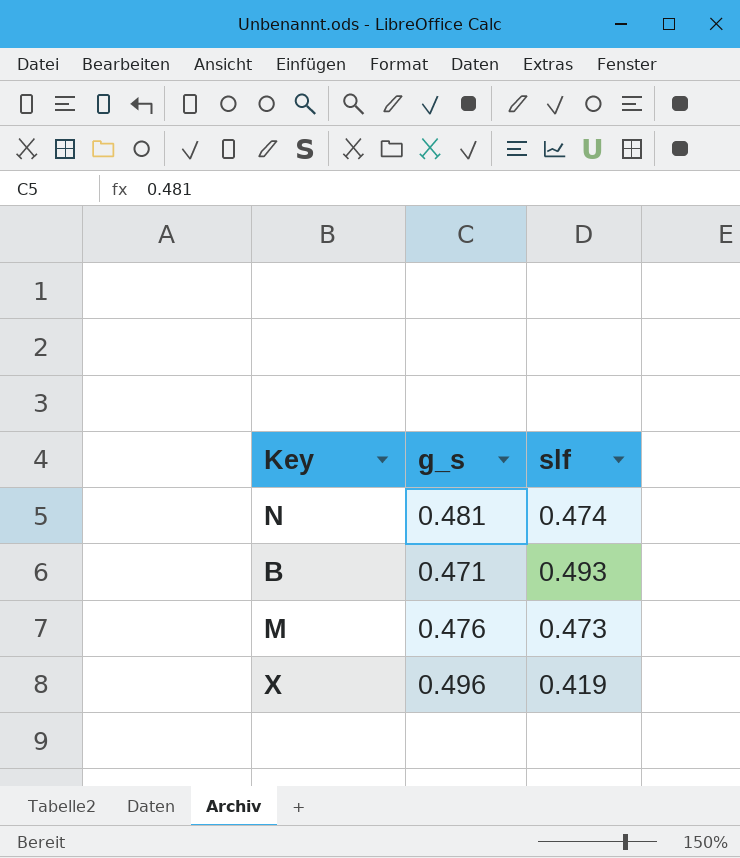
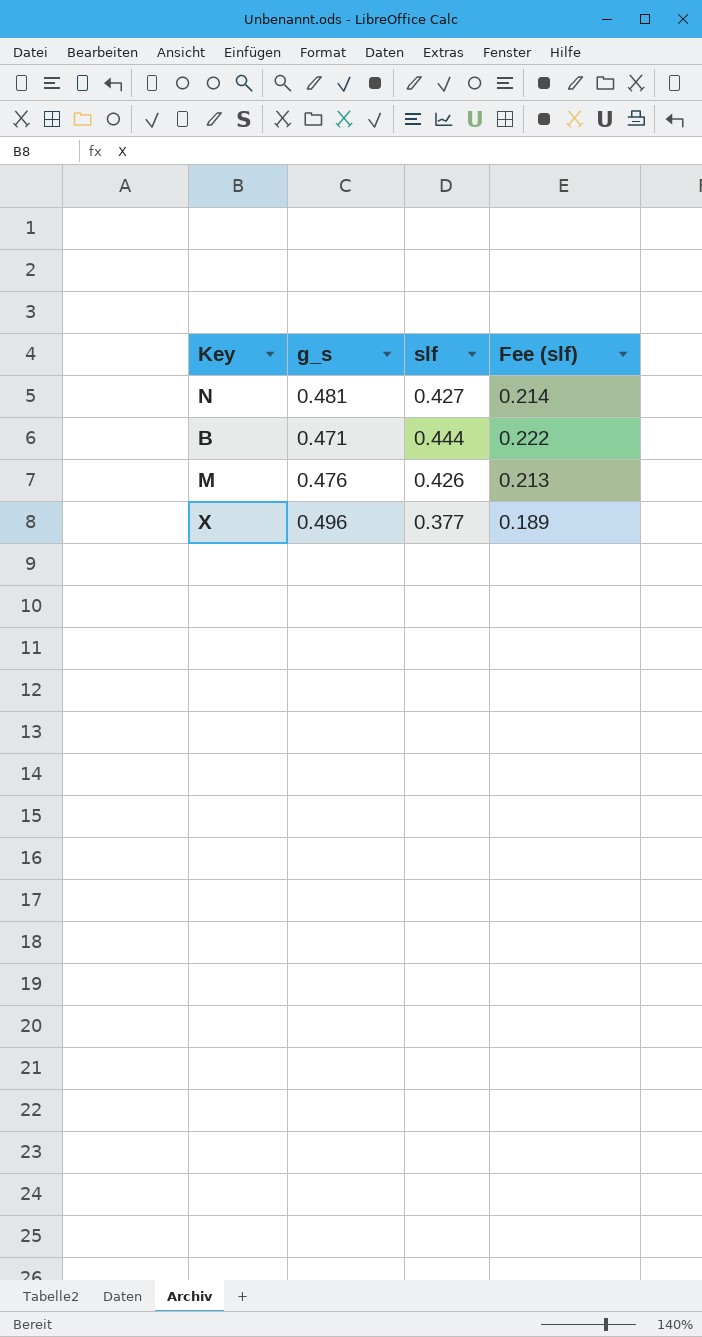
column Fee (slf) | formula: none -> [slf] * 0.5
N | slf: 0.474 -> 0.427
B | slf: 0.493 -> 0.444
M | slf: 0.473 -> 0.426
X | slf: 0.419 -> 0.377

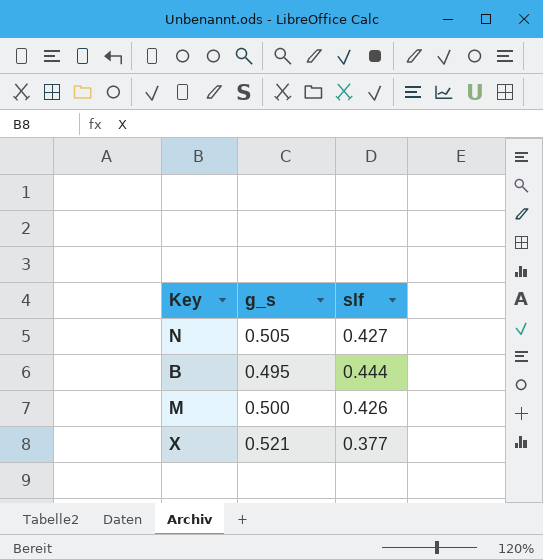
column Fee (slf) | formula: [slf] * 0.5 -> none
N | g_s: 0.481 -> 0.505
B | g_s: 0.471 -> 0.495
M | g_s: 0.476 -> 0.500
X | g_s: 0.496 -> 0.521

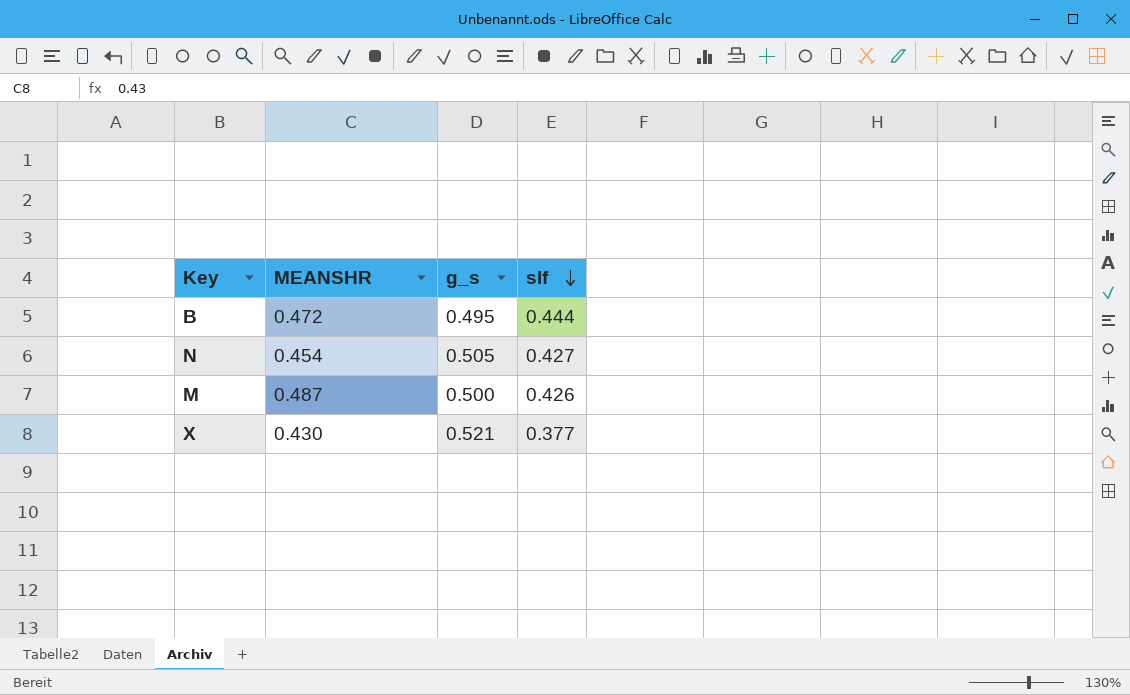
row order: none -> slf descending
column MEANSHR | position: none -> 2

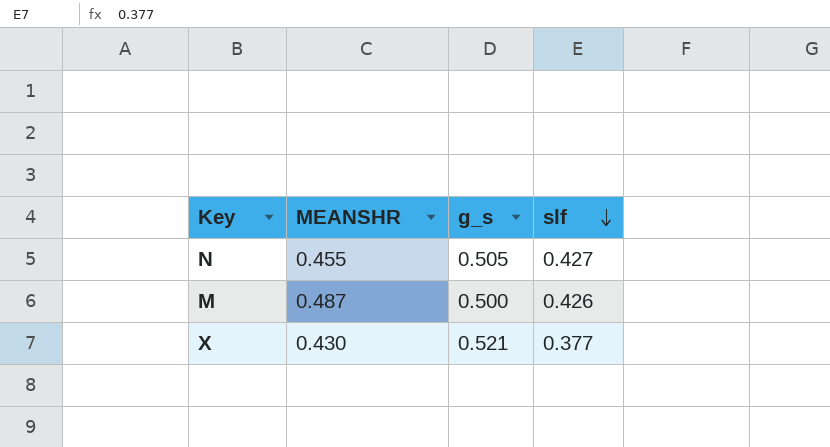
row B: 0.472 | 0.495 | 0.444 -> none
N | MEANSHR: 0.454 -> 0.455

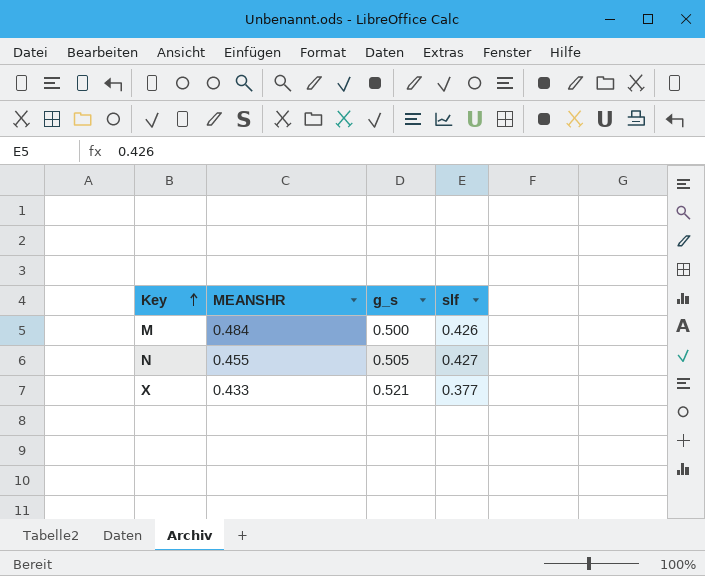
row order: slf descending -> Key ascending
M | MEANSHR: 0.487 -> 0.484
X | MEANSHR: 0.430 -> 0.433

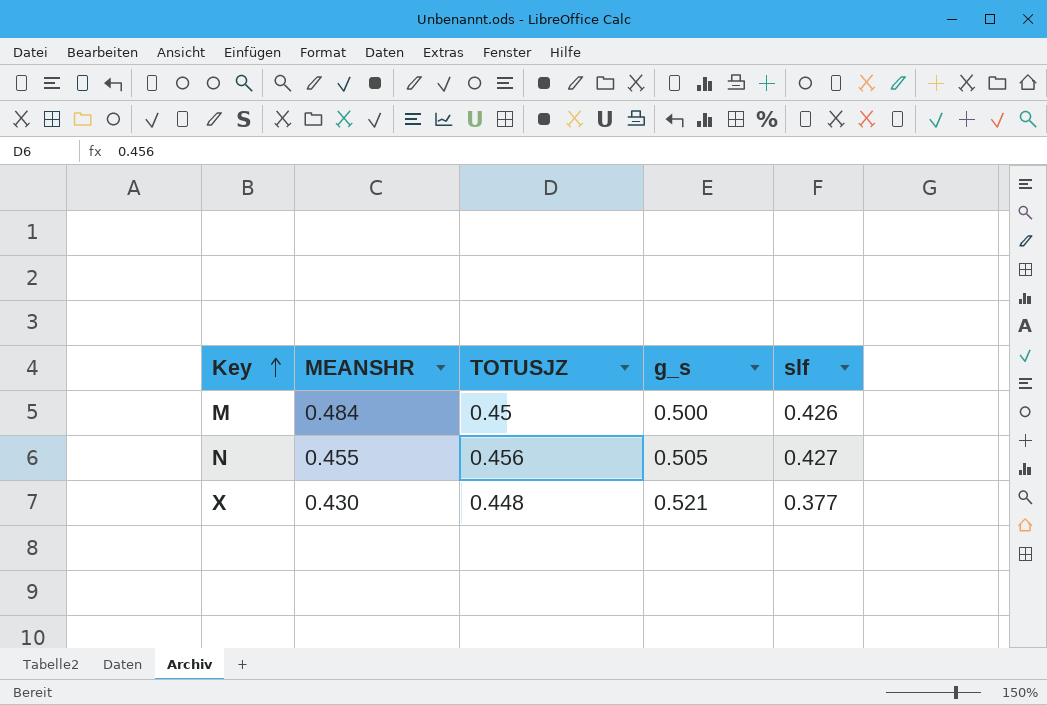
column TOTUSJZ | position: none -> 3
X | MEANSHR: 0.433 -> 0.430

